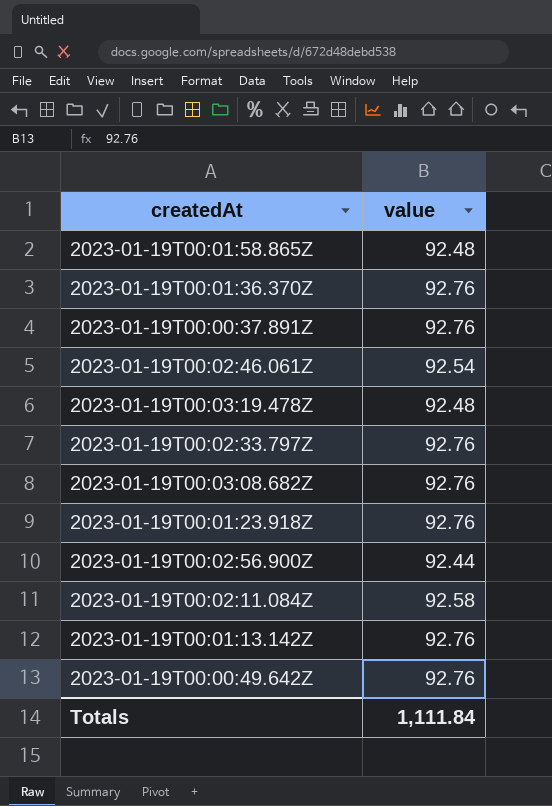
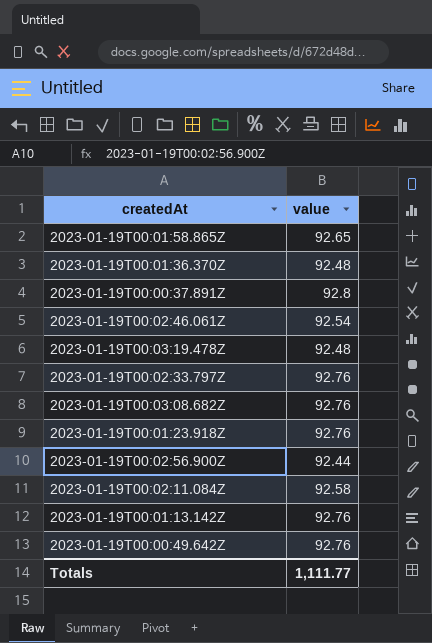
2023-01-19T00:01:58.865Z | value: 92.48 -> 92.65
2023-01-19T00:01:36.370Z | value: 92.76 -> 92.48
2023-01-19T00:00:37.891Z | value: 92.76 -> 92.8
Totals | value: 1,111.84 -> 1,111.77

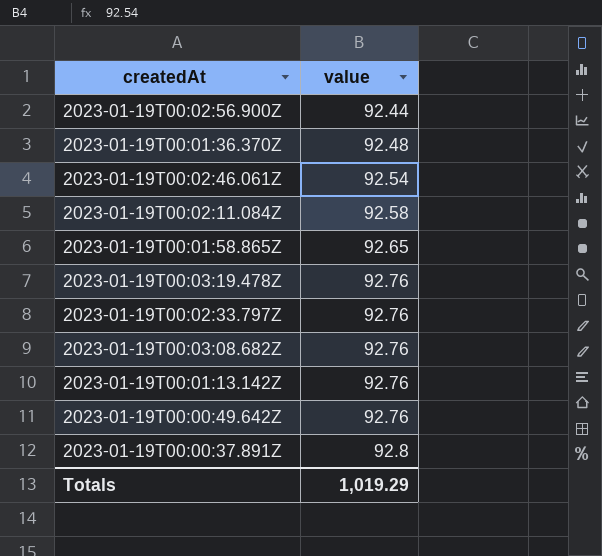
row order: none -> value ascending
row 2023-01-19T00:01:23.918Z: 92.76 -> none
2023-01-19T00:03:19.478Z | value: 92.48 -> 92.76
Totals | value: 1,111.77 -> 1,019.29

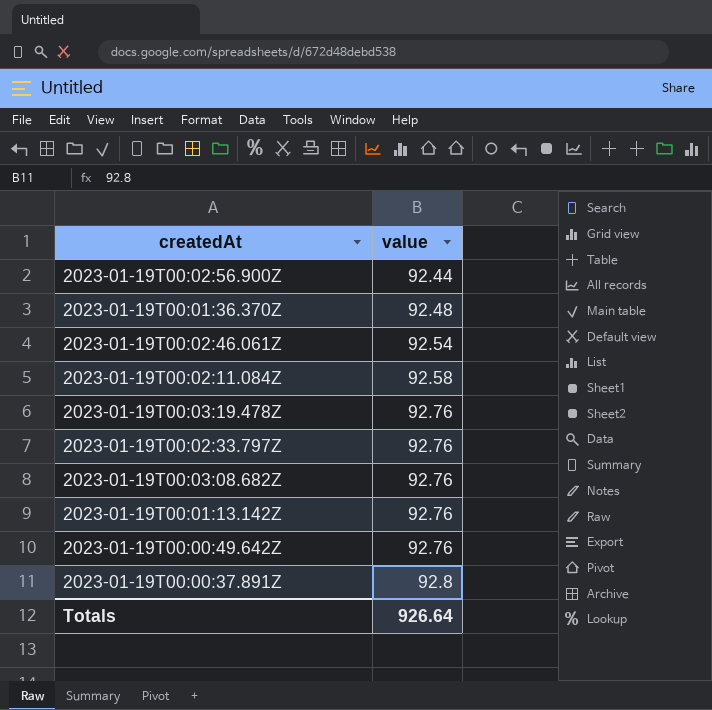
row 2023-01-19T00:01:58.865Z: 92.65 -> none
Totals | value: 1,019.29 -> 926.64

